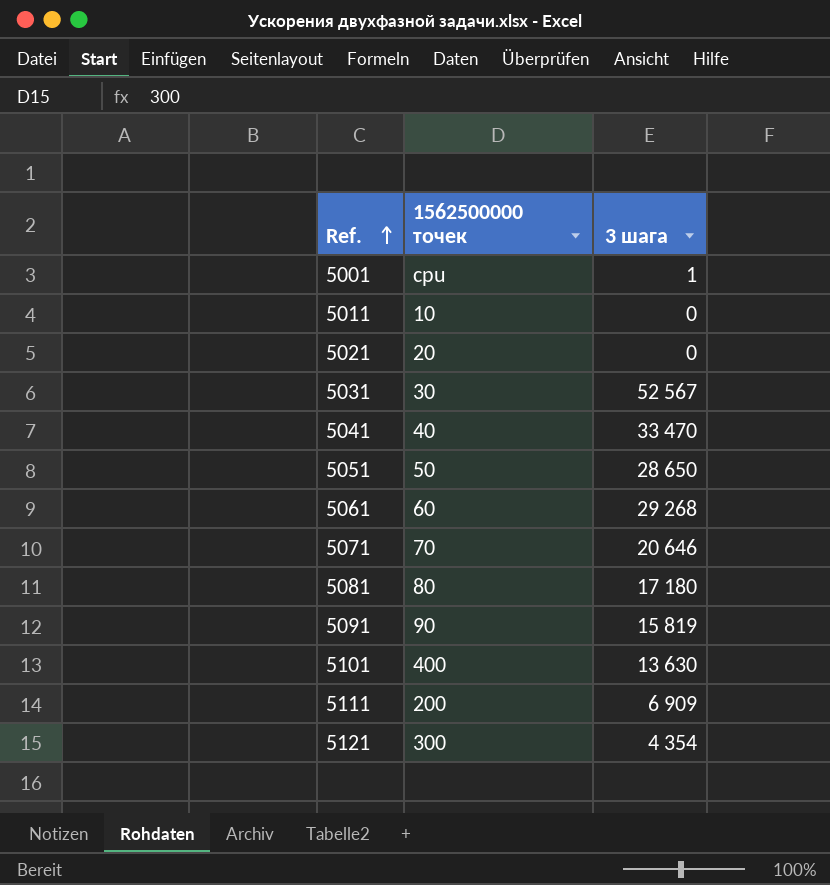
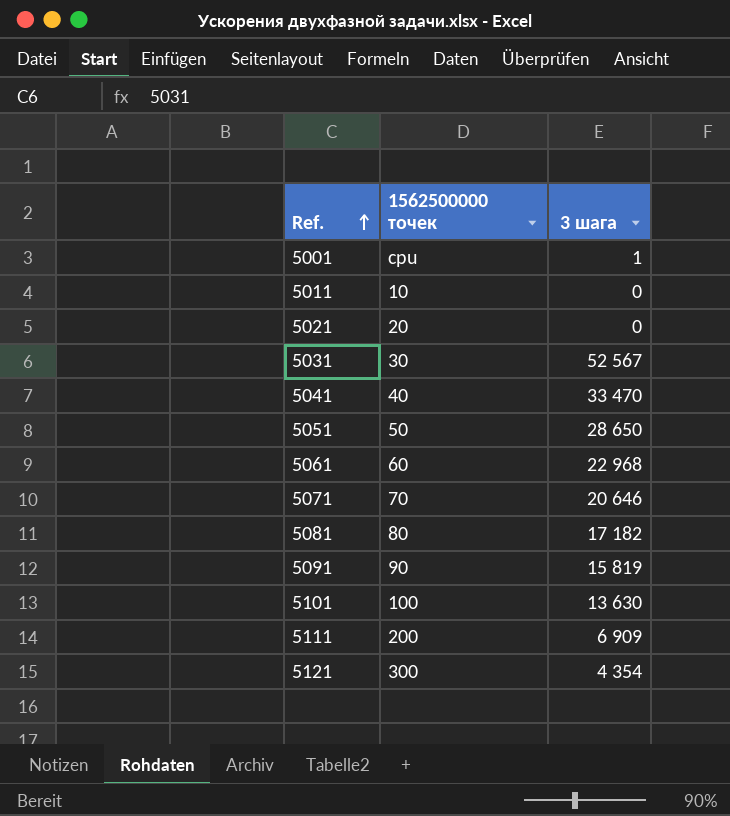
5061 | 3 шага: 29 268 -> 22 968
5081 | 3 шага: 17 180 -> 17 182
5101 | 1562500000 точек: 400 -> 100

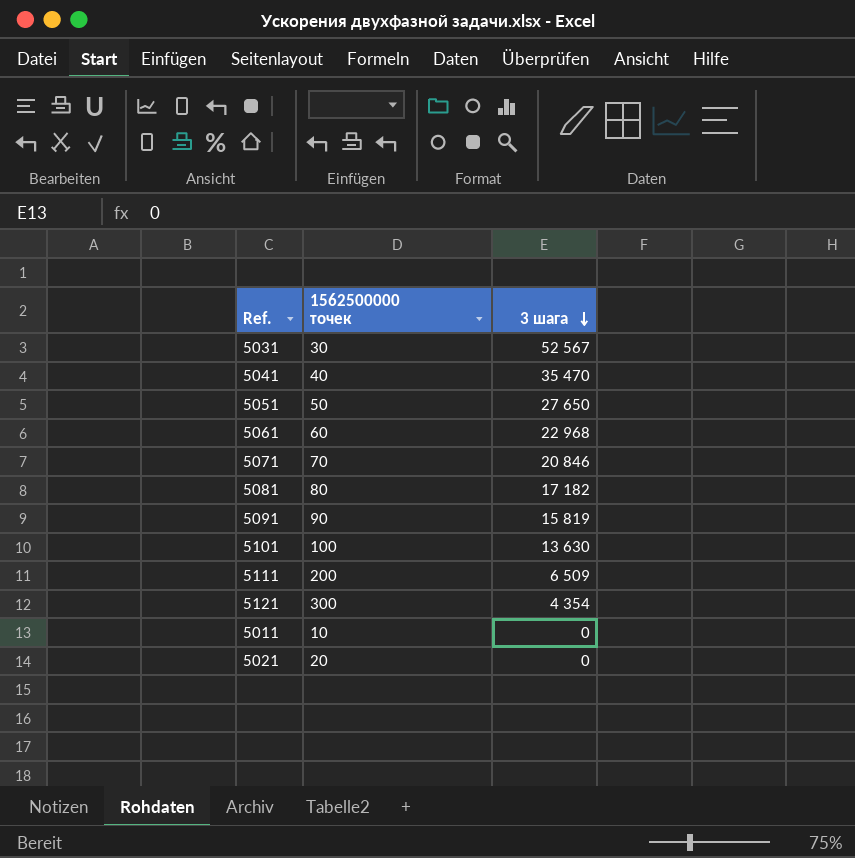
row order: Ref. ascending -> 3 шага descending
row 5001: cpu | 1 -> none
5041 | 3 шага: 33 470 -> 35 470
5051 | 3 шага: 28 650 -> 27 650
5071 | 3 шага: 20 646 -> 20 846
5111 | 3 шага: 6 909 -> 6 509

